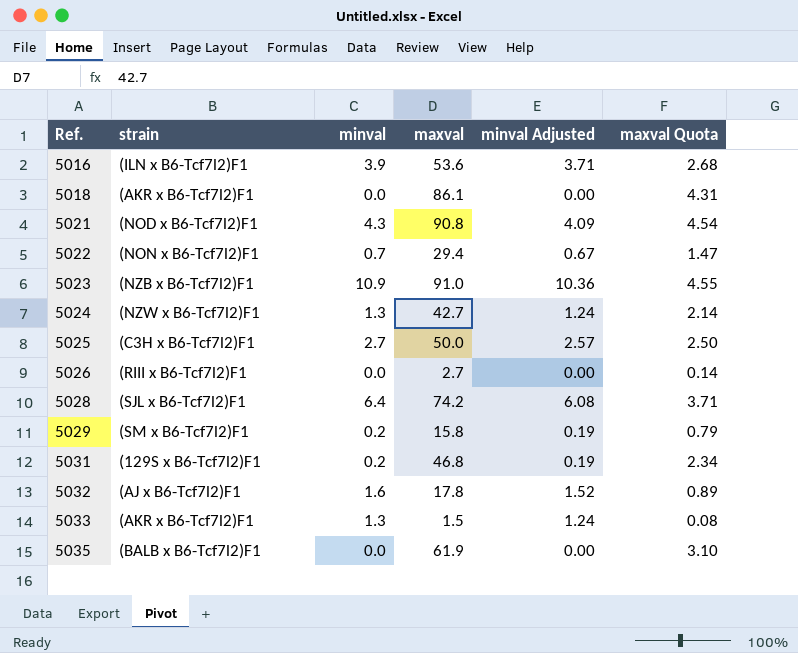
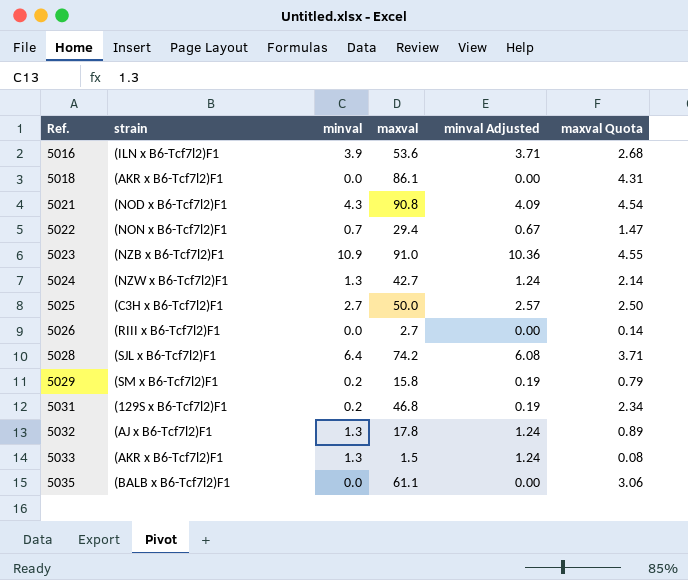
5032 | minval: 1.6 -> 1.3
5032 | minval Adjusted: 1.52 -> 1.24
5035 | maxval: 61.9 -> 61.1
5035 | maxval Quota: 3.10 -> 3.06

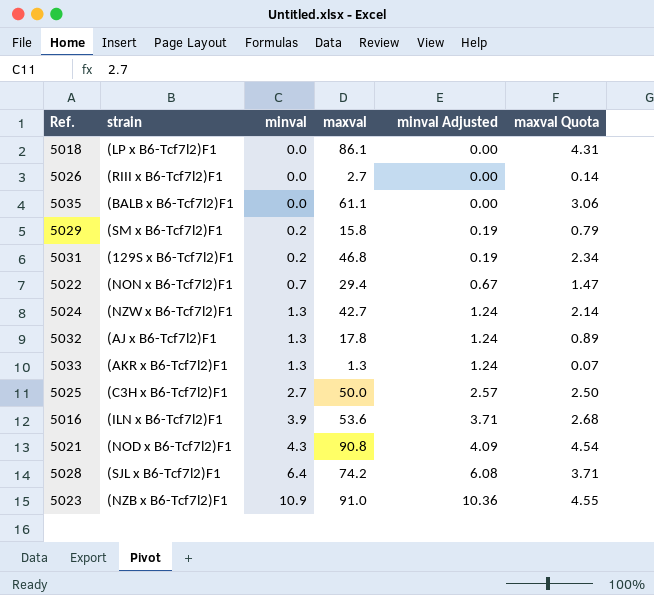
row order: Ref. ascending -> minval ascending
5018 | strain: (AKR x B6-Tcf7l2)F1 -> (LP x B6-Tcf7l2)F1
5033 | maxval: 1.5 -> 1.3
5033 | maxval Quota: 0.08 -> 0.07

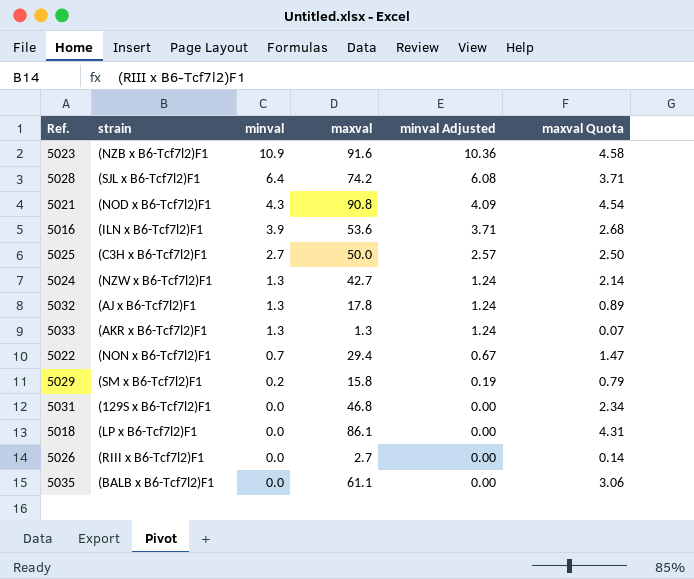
row order: minval ascending -> minval descending
5023 | maxval: 91.0 -> 91.6
5023 | maxval Quota: 4.55 -> 4.58
5031 | minval: 0.2 -> 0.0
5031 | minval Adjusted: 0.19 -> 0.00

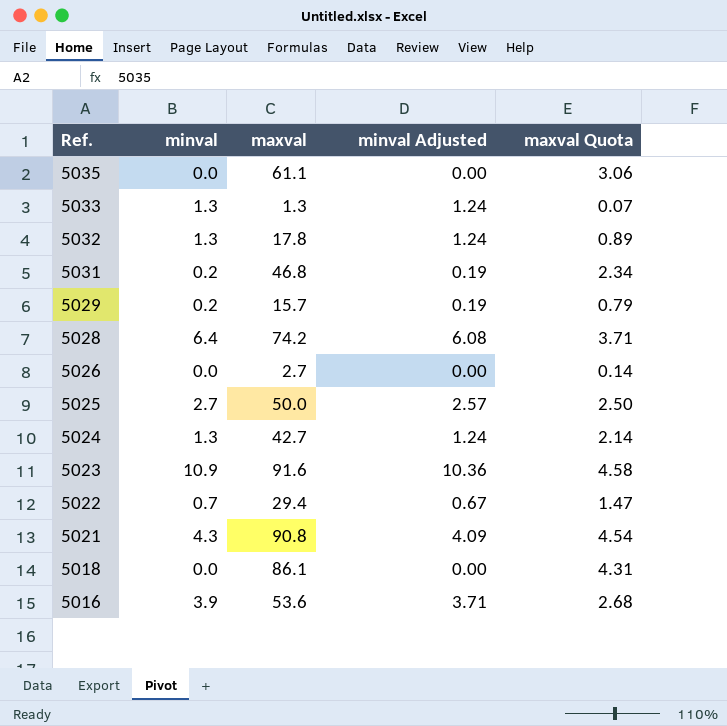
row order: minval descending -> Ref. descending
column strain | position: 2 -> none
5031 | minval: 0.0 -> 0.2
5031 | minval Adjusted: 0.00 -> 0.19
5029 | maxval: 15.8 -> 15.7

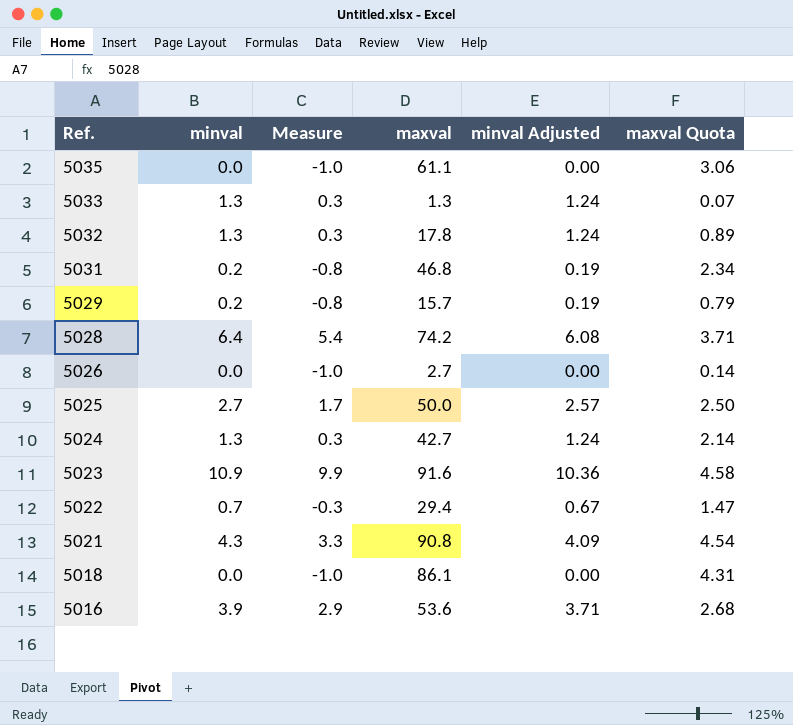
column Measure | formula: none -> [minval] - 1

